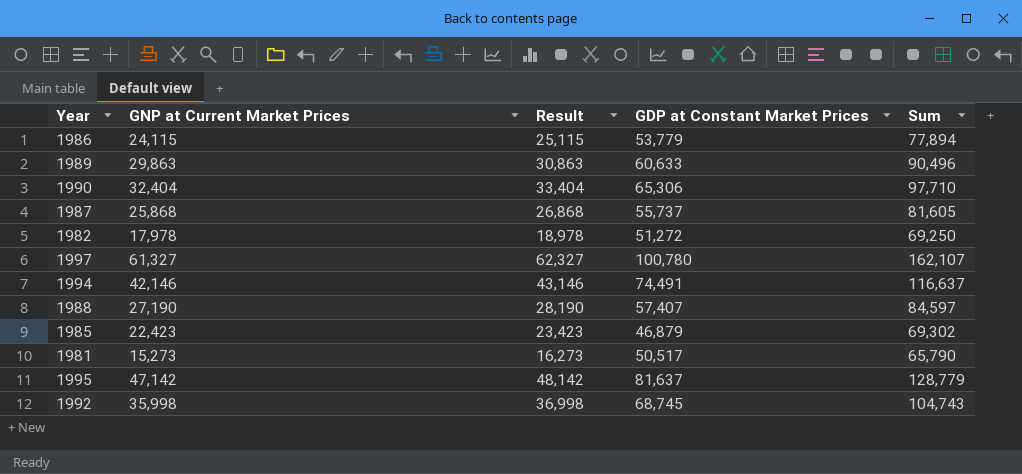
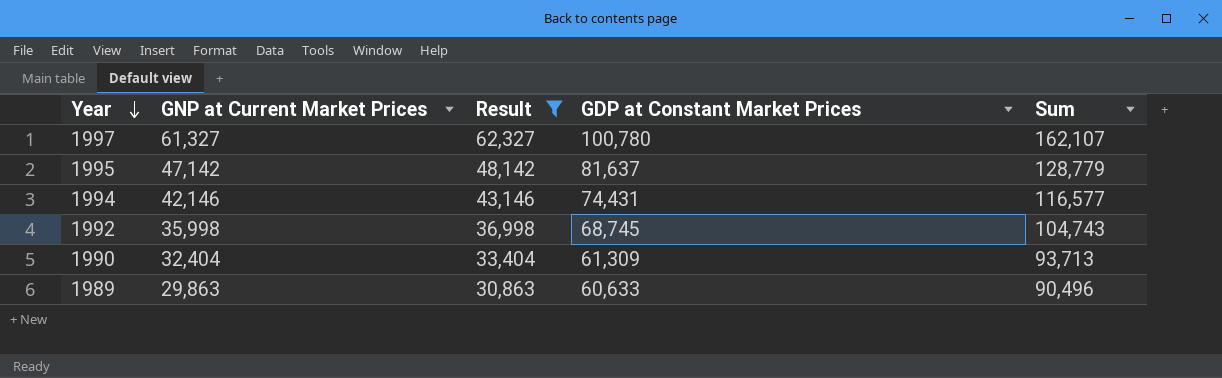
filter: none -> Result >= 30,863
row order: none -> Year descending
1994 | GDP at Constant Market Prices: 74,491 -> 74,431
1994 | Sum: 116,637 -> 116,577
1990 | GDP at Constant Market Prices: 65,306 -> 61,309
1990 | Sum: 97,710 -> 93,713

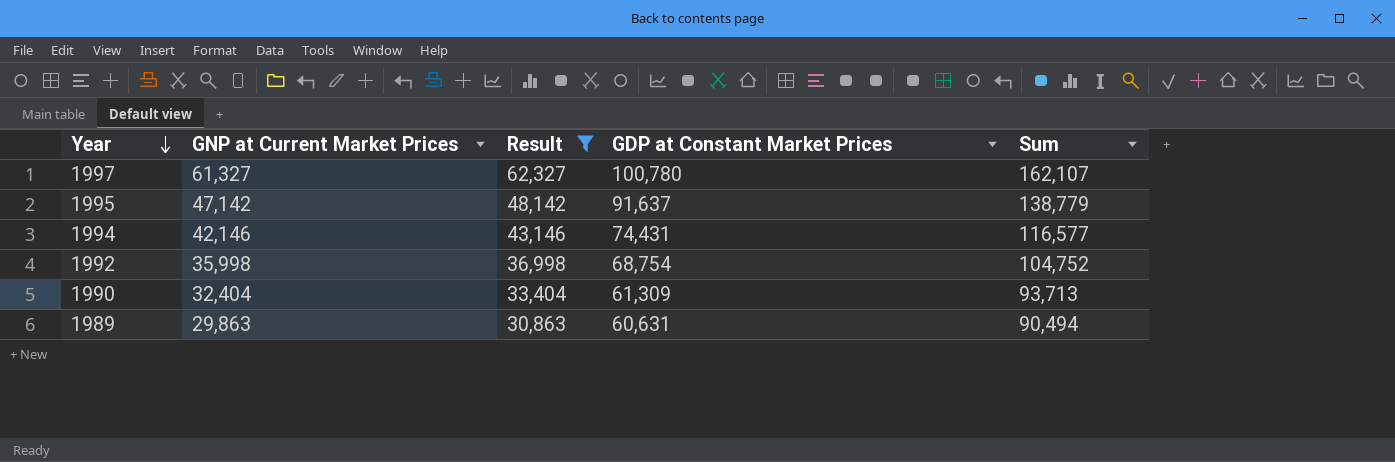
1995 | GDP at Constant Market Prices: 81,637 -> 91,637
1995 | Sum: 128,779 -> 138,779
1992 | GDP at Constant Market Prices: 68,745 -> 68,754
1992 | Sum: 104,743 -> 104,752
1989 | GDP at Constant Market Prices: 60,633 -> 60,631
1989 | Sum: 90,496 -> 90,494

